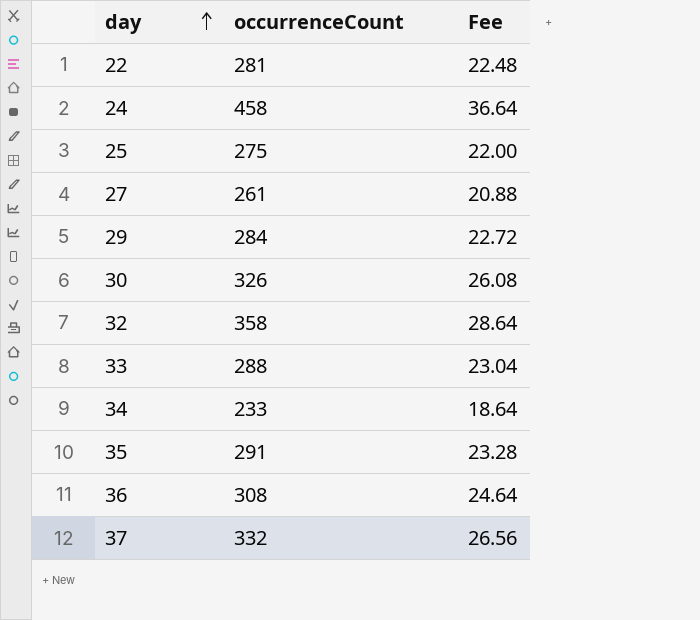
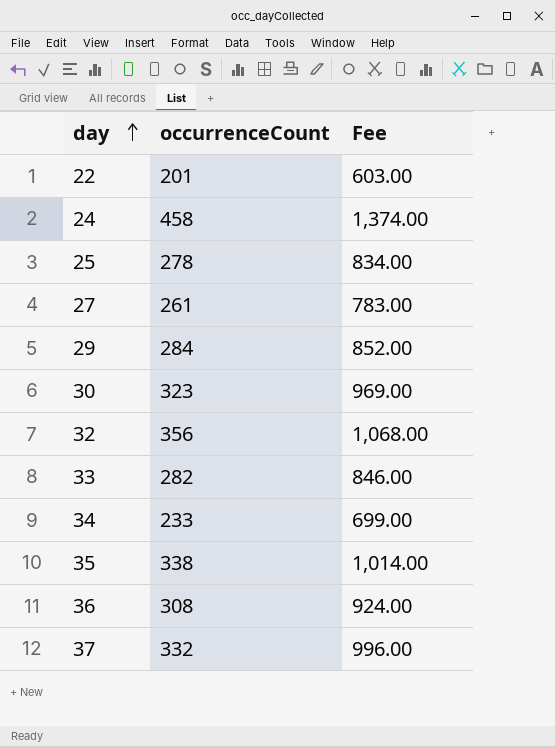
column Fee | formula: [occurrenceCount] * 0.08 -> [occurrenceCount] * 3
22 | occurrenceCount: 281 -> 201
25 | occurrenceCount: 275 -> 278
30 | occurrenceCount: 326 -> 323
32 | occurrenceCount: 358 -> 356
33 | occurrenceCount: 288 -> 282
35 | occurrenceCount: 291 -> 338

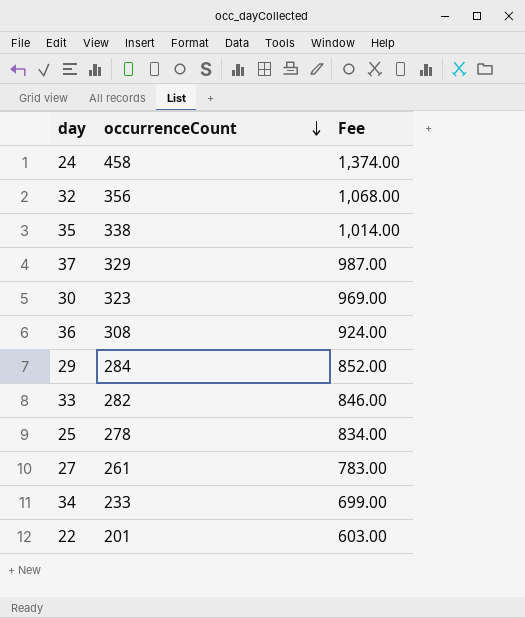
row order: day ascending -> occurrenceCount descending
37 | occurrenceCount: 332 -> 329
37 | Fee: 996.00 -> 987.00

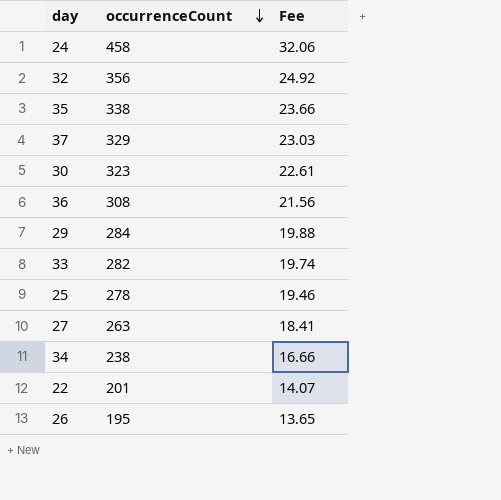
column Fee | formula: [occurrenceCount] * 3 -> [occurrenceCount] * 0.07
27 | occurrenceCount: 261 -> 263
34 | occurrenceCount: 233 -> 238
row 26: none -> 195 | 13.65

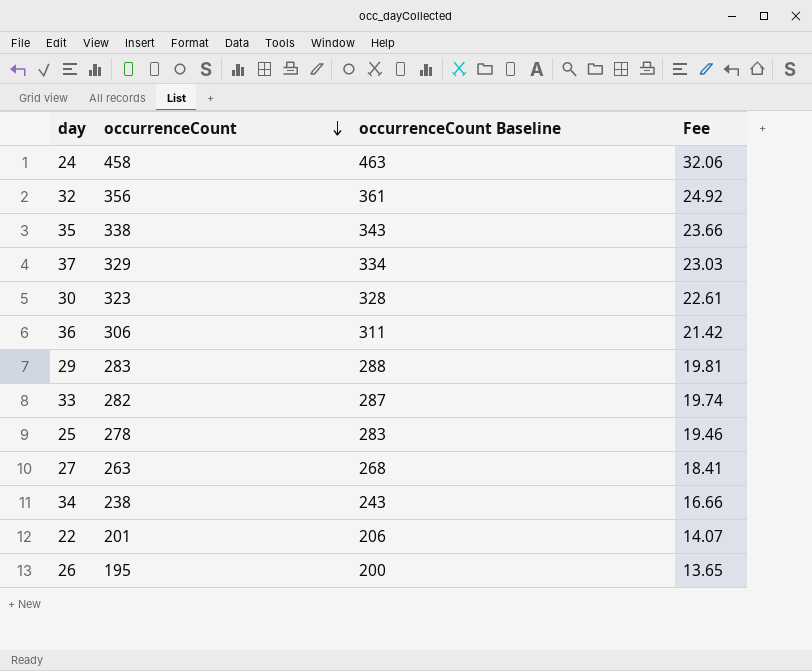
column occurrenceCount Baseline | formula: none -> [occurrenceCount] + 5
36 | occurrenceCount: 308 -> 306
36 | Fee: 21.56 -> 21.42
29 | occurrenceCount: 284 -> 283
29 | Fee: 19.88 -> 19.81

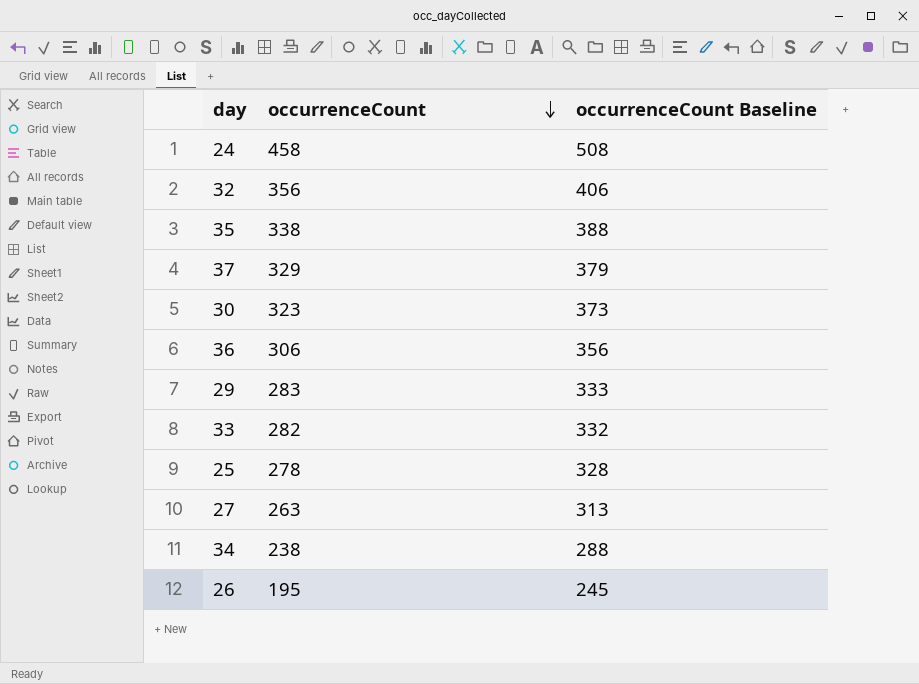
column Fee | formula: [occurrenceCount] * 0.07 -> none
column occurrenceCount Baseline | formula: [occurrenceCount] + 5 -> [occurrenceCount] + 50
row 22: 201 | 206 | 14.07 -> none

